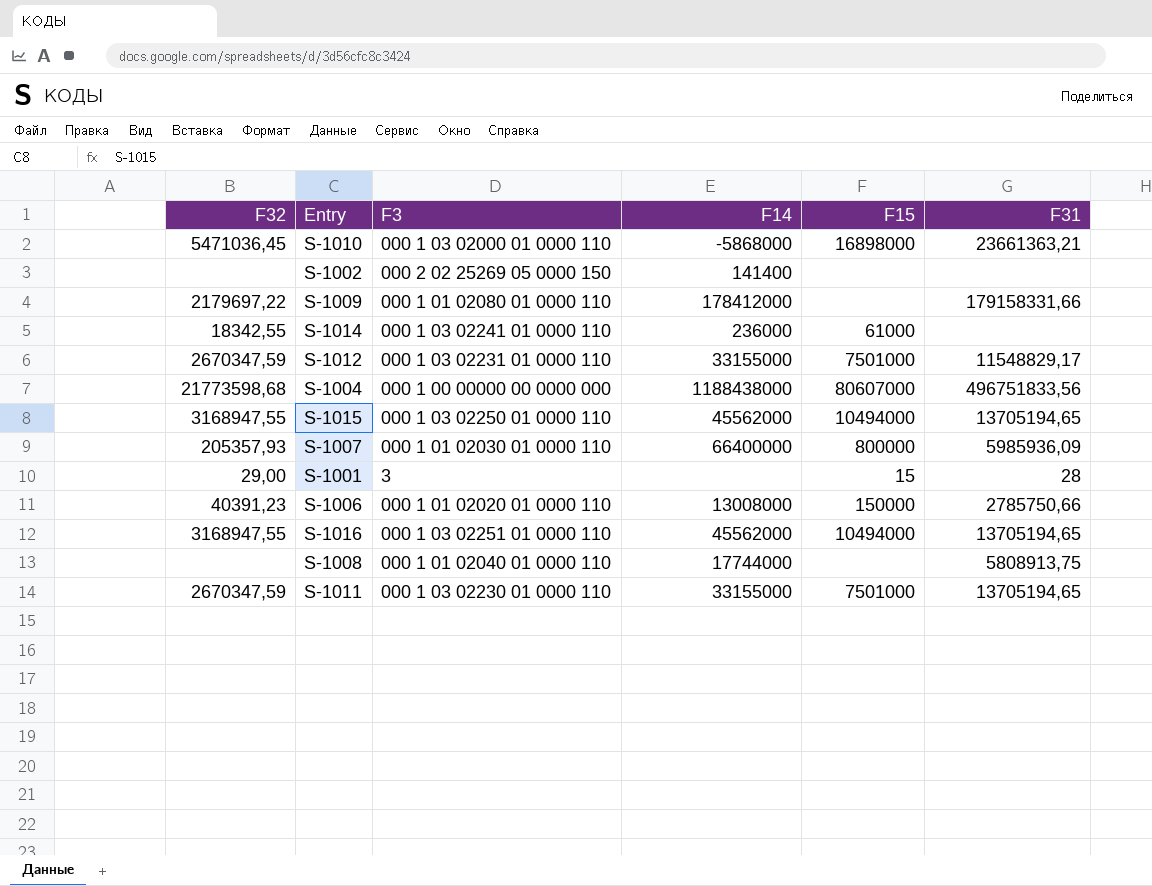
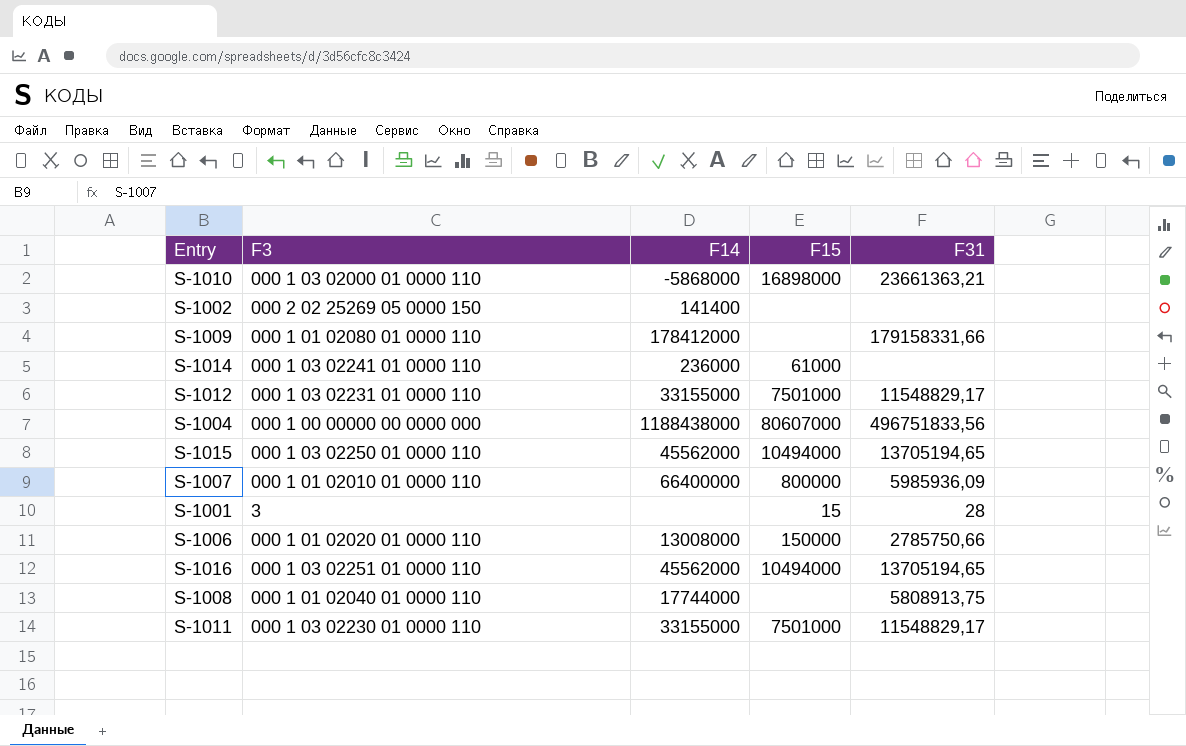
column F32 | position: 1 -> none
S-1007 | F3: 000 1 01 02030 01 0000 110 -> 000 1 01 02010 01 0000 110
S-1011 | F31: 13705194,65 -> 11548829,17

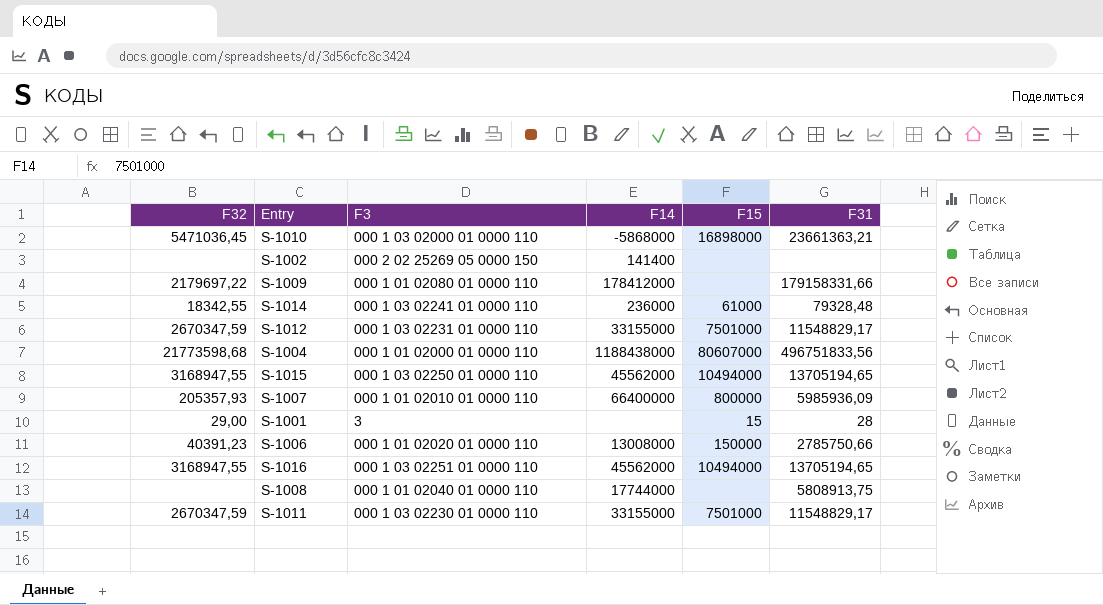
column F32 | position: none -> 1
S-1014 | F31: none -> 79328,48
S-1004 | F3: 000 1 00 00000 00 0000 000 -> 000 1 01 02000 01 0000 110

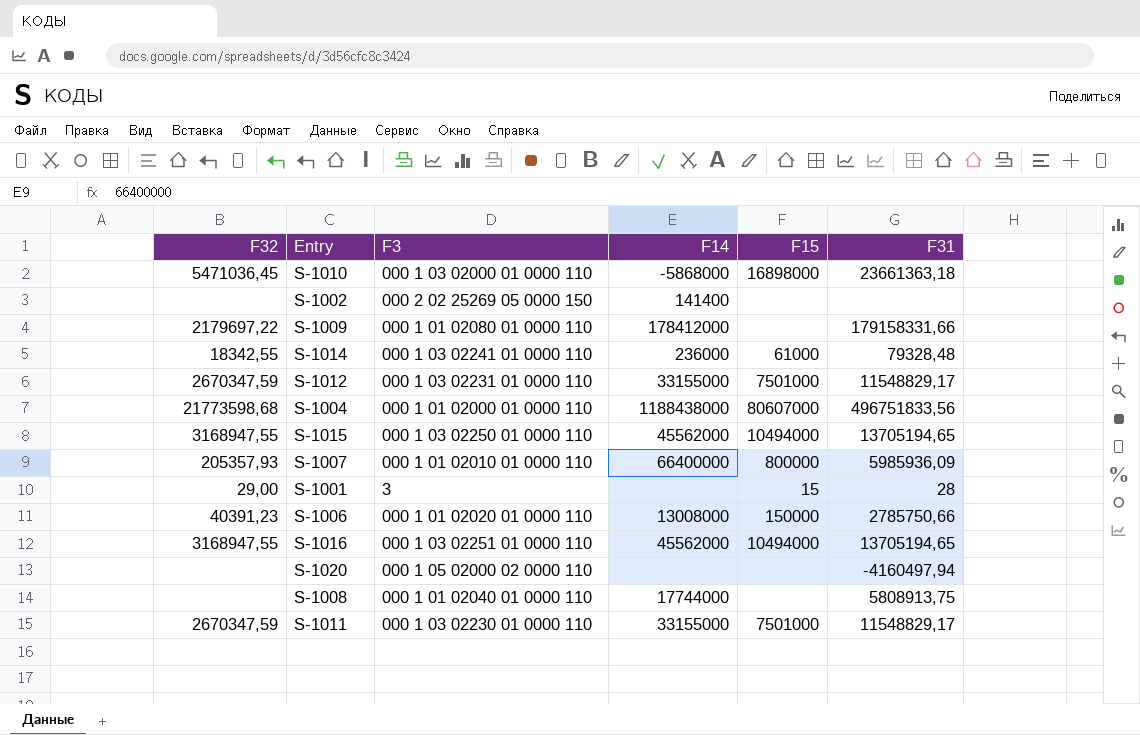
S-1010 | F31: 23661363,21 -> 23661363,18
row S-1020: none -> none | 000 1 05 02000 02 0000 110 | none | none | -4160497,94

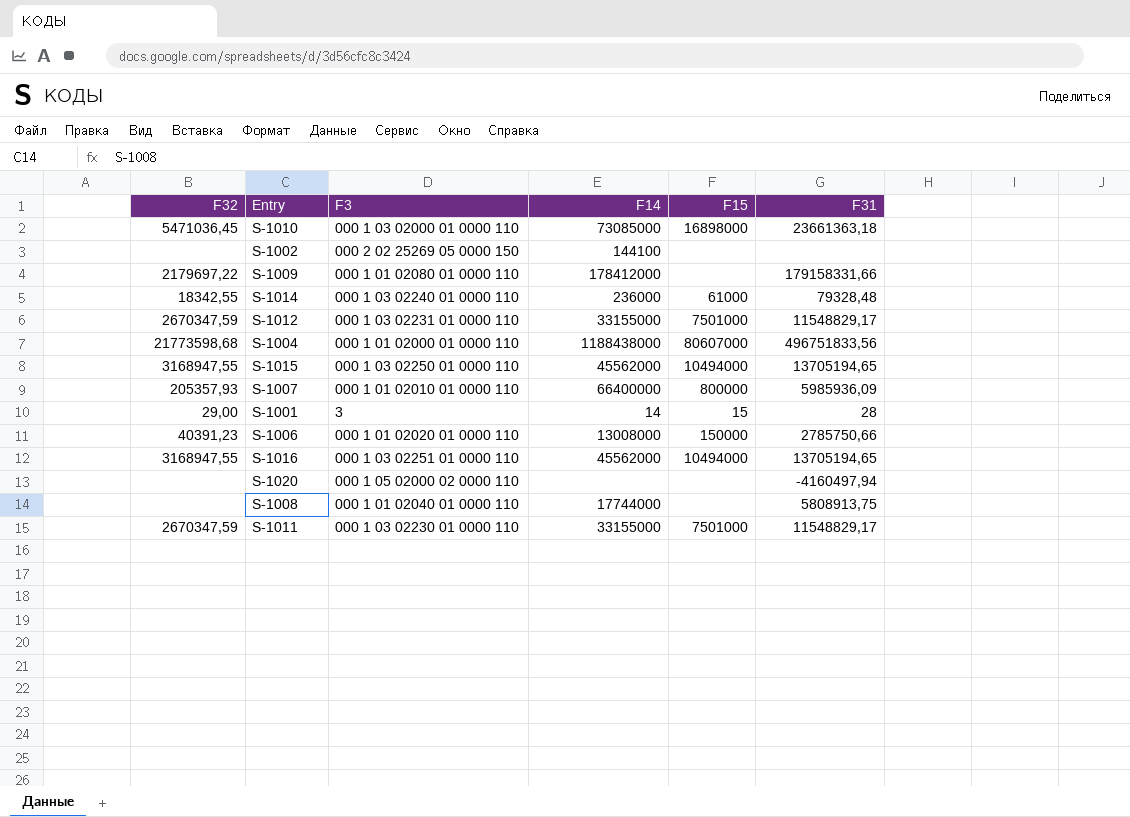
S-1010 | F14: -5868000 -> 73085000
S-1002 | F14: 141400 -> 144100
S-1014 | F3: 000 1 03 02241 01 0000 110 -> 000 1 03 02240 01 0000 110
S-1001 | F14: none -> 14

